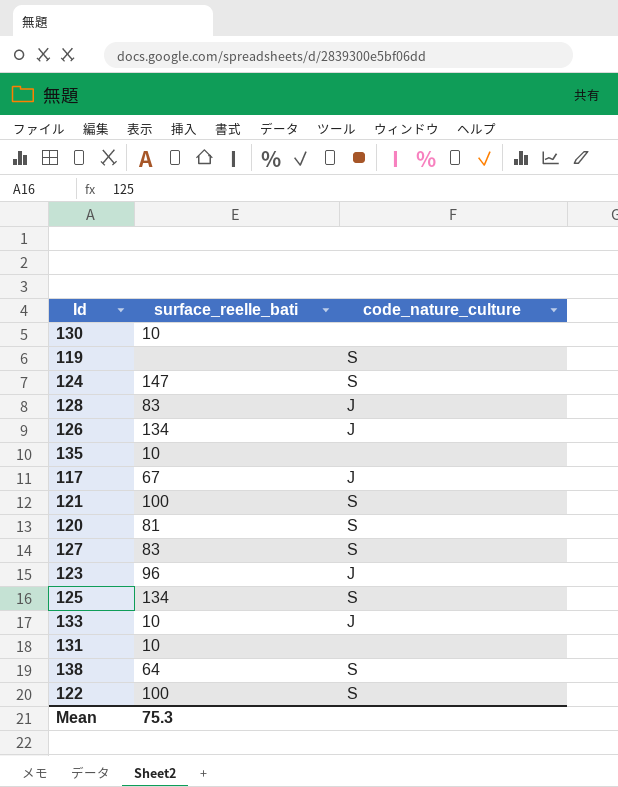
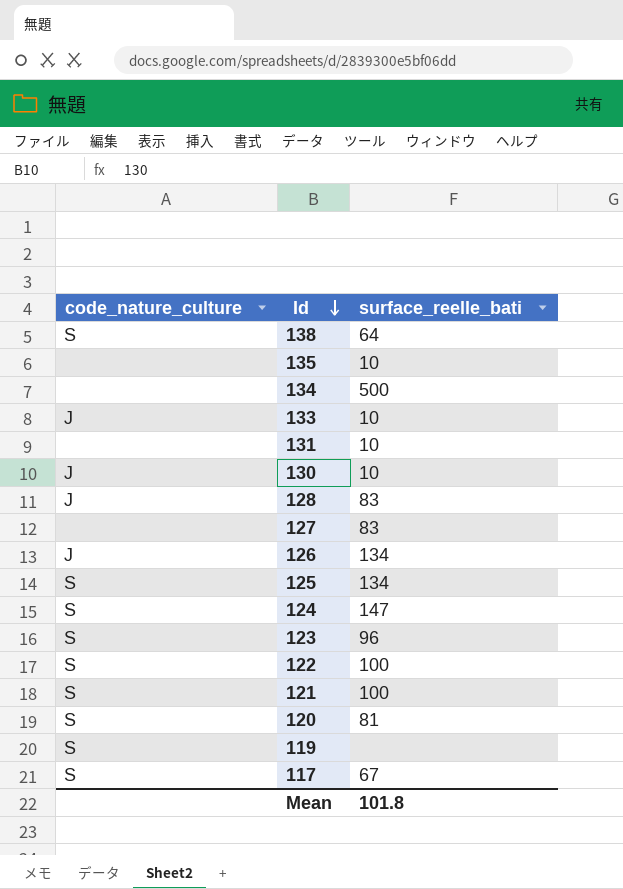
row order: none -> Id descending
column code_nature_culture | position: 3 -> 1
row 134: none -> none | 500
130 | code_nature_culture: none -> J
127 | code_nature_culture: S -> none
123 | code_nature_culture: J -> S
117 | code_nature_culture: J -> S
Mean | surface_reelle_bati: 75.3 -> 101.8

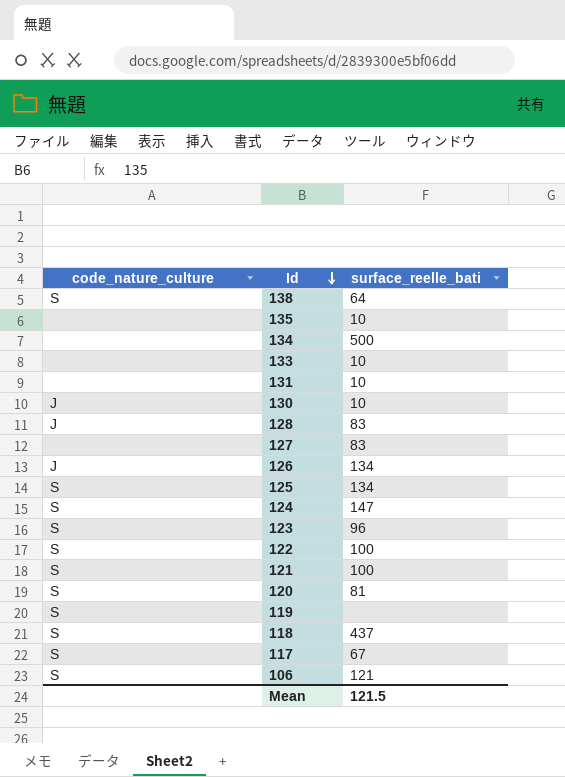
133 | code_nature_culture: J -> none
row 118: none -> S | 437
row 106: none -> S | 121
Mean | surface_reelle_bati: 101.8 -> 121.5

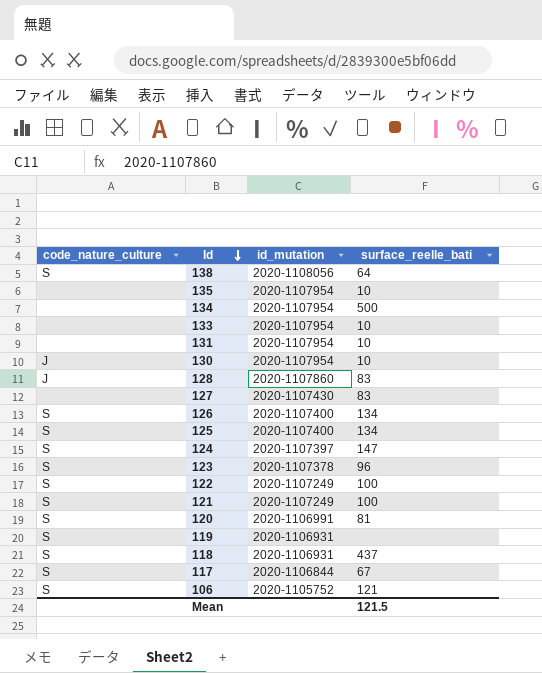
column id_mutation | position: none -> 3
126 | code_nature_culture: J -> S

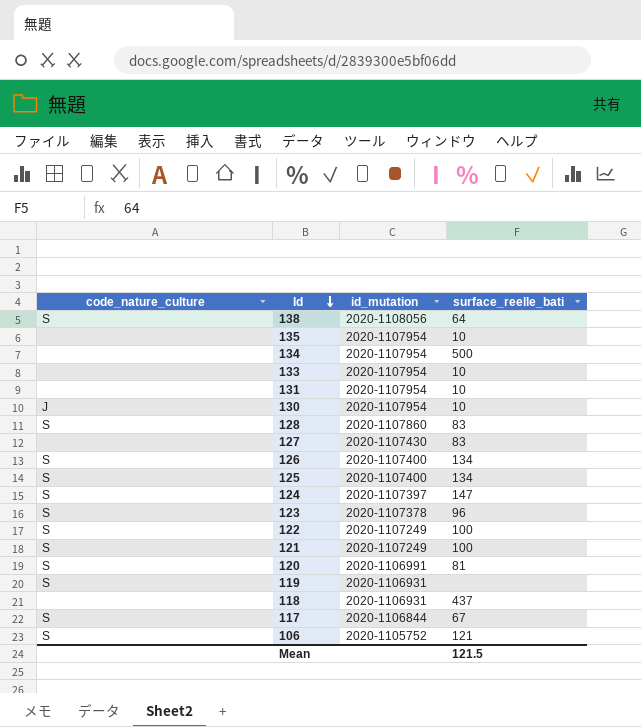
128 | code_nature_culture: J -> S
118 | code_nature_culture: S -> none

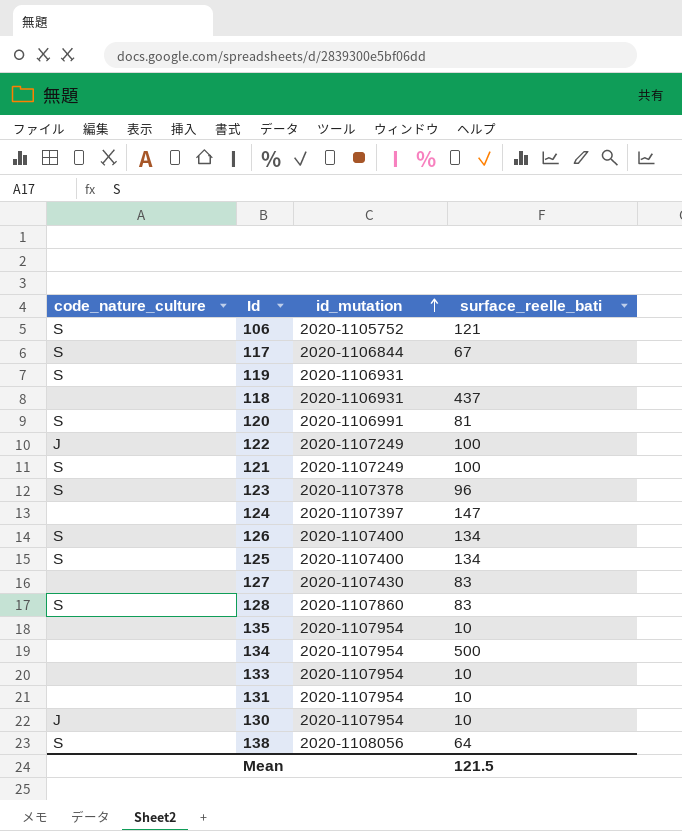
row order: Id descending -> id_mutation ascending
122 | code_nature_culture: S -> J
124 | code_nature_culture: S -> none

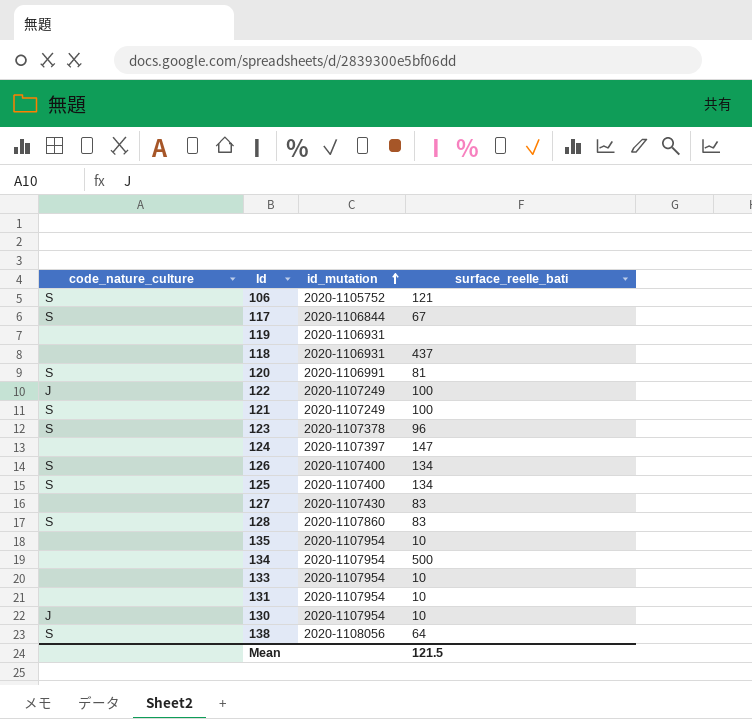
119 | code_nature_culture: S -> none

